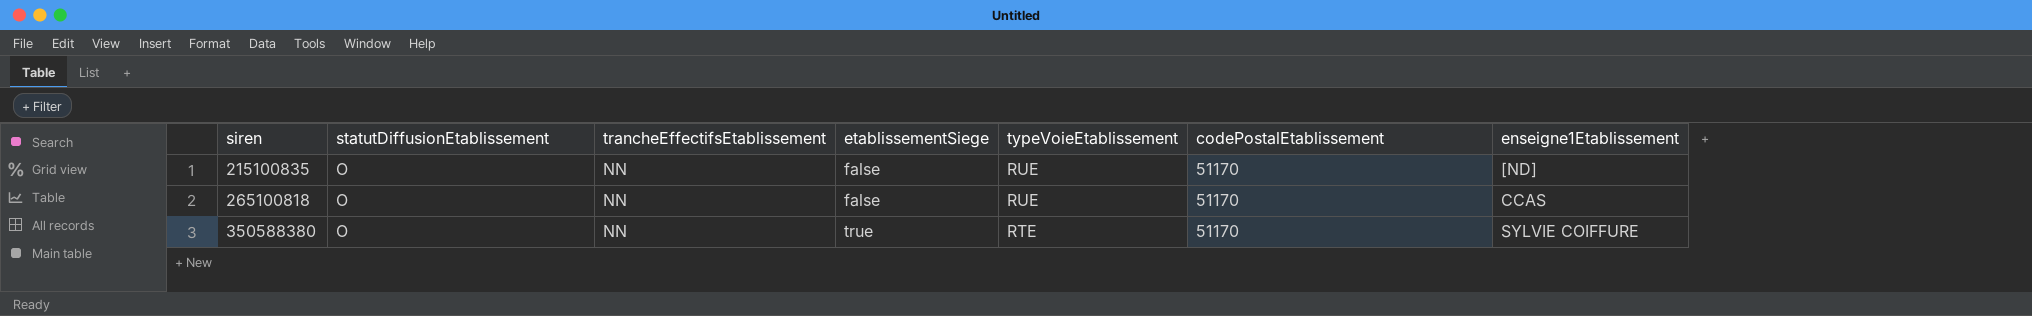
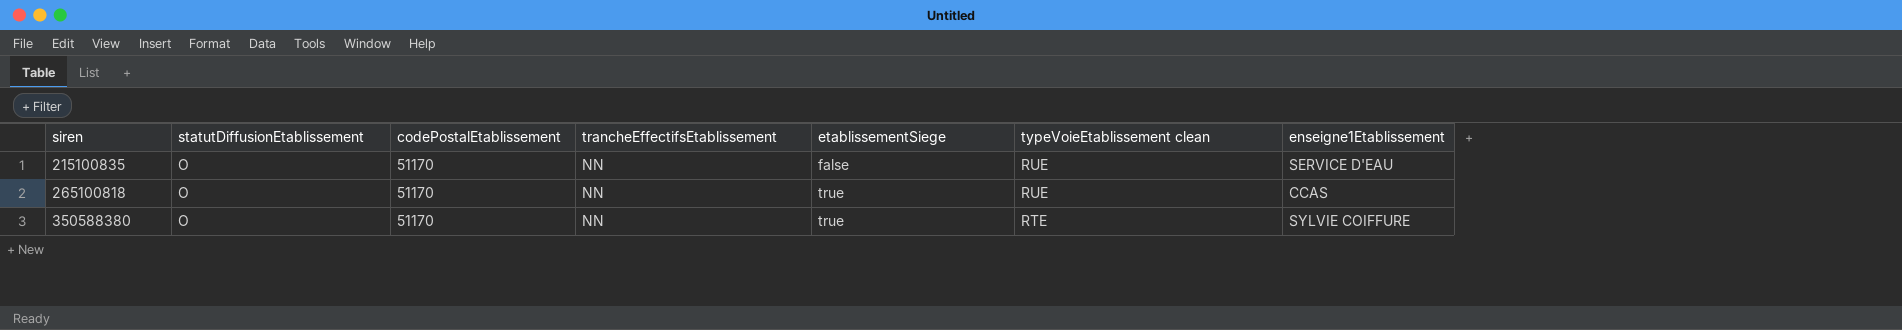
column codePostalEtablissement | position: 6 -> 3
column name: typeVoieEtablissement -> typeVoieEtablissement clean
215100835 | enseigne1Etablissement: [ND] -> SERVICE D'EAU
265100818 | etablissementSiege: false -> true

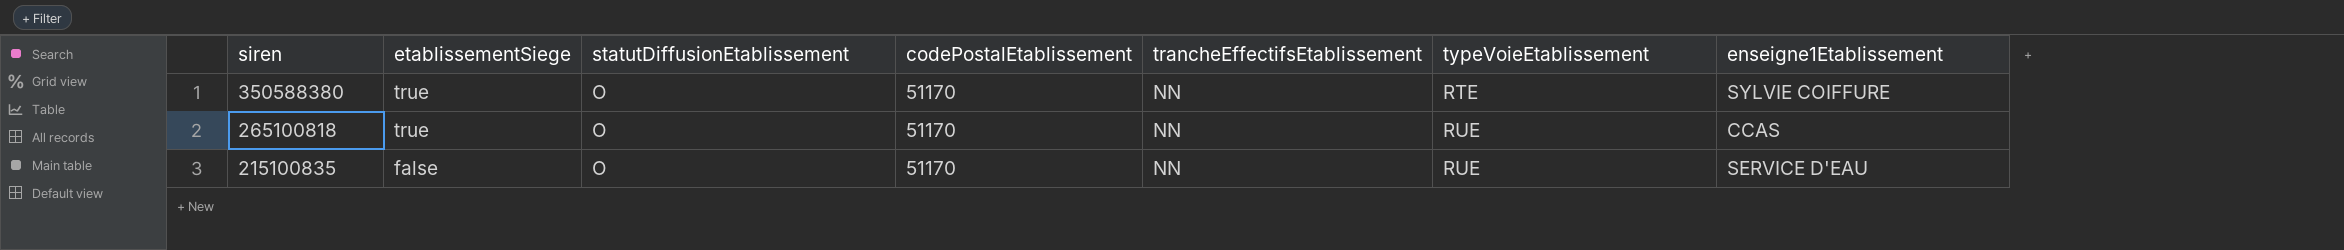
row order: siren ascending -> siren descending
column etablissementSiege | position: 5 -> 2
column name: typeVoieEtablissement clean -> typeVoieEtablissement

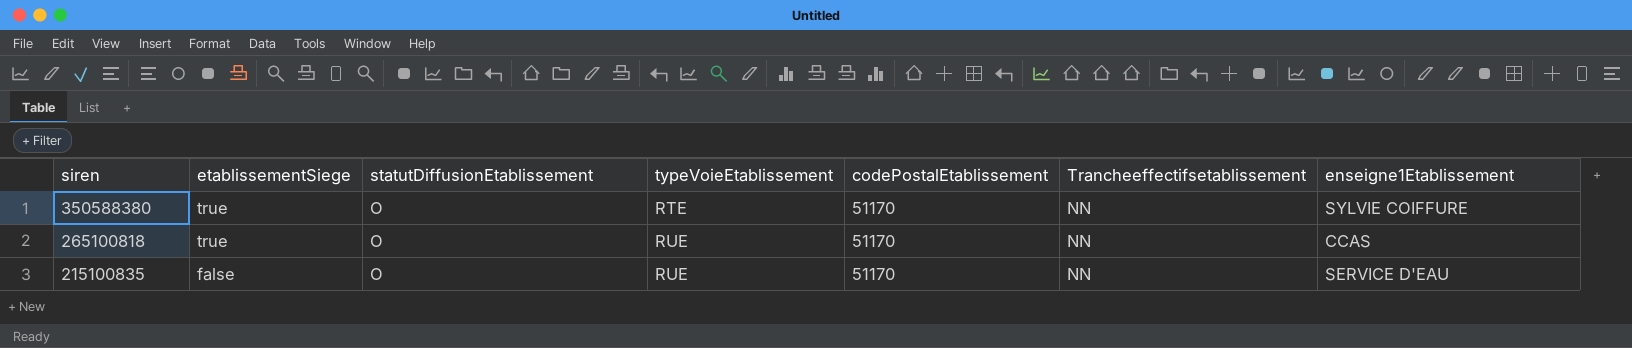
column typeVoieEtablissement | position: 6 -> 4
column name: trancheEffectifsEtablissement -> Trancheeffectifsetablissement

